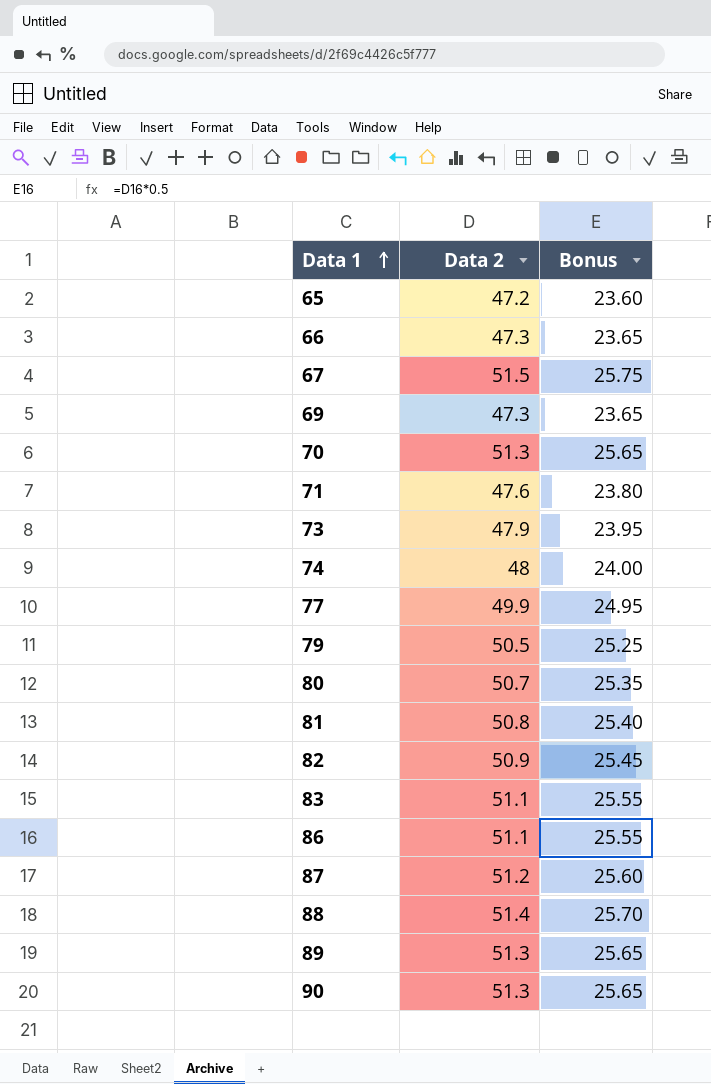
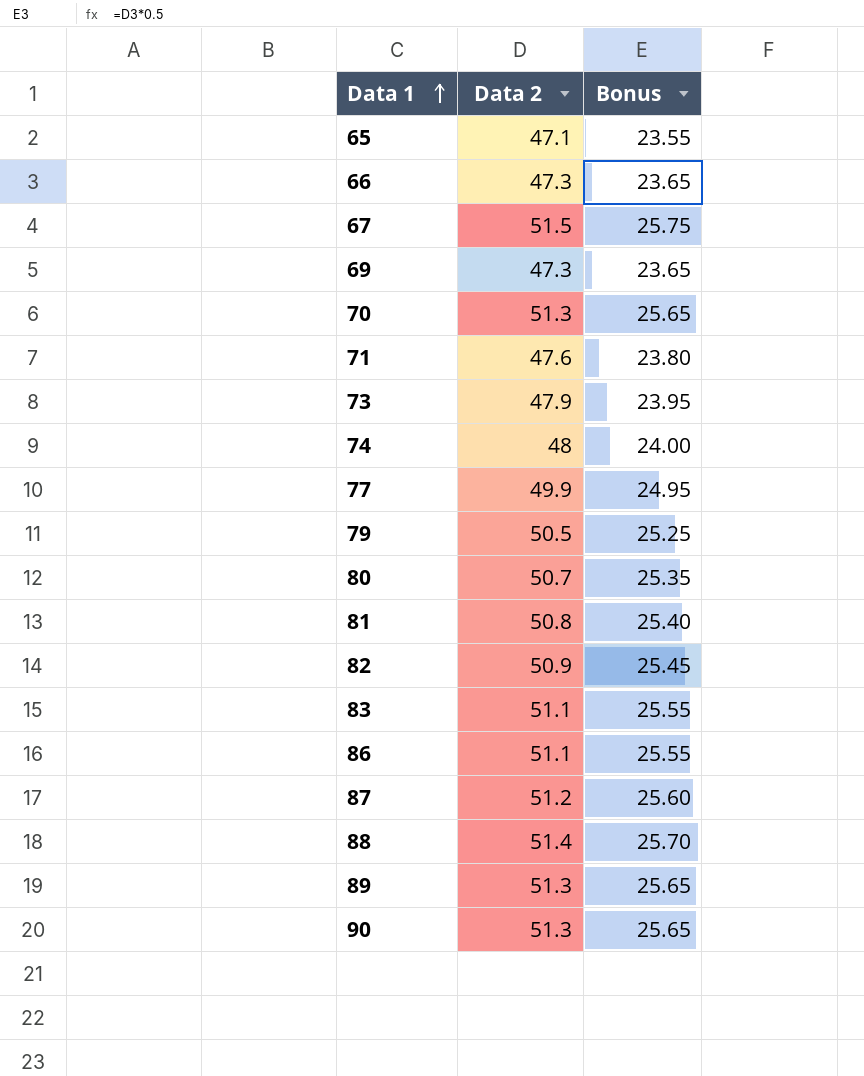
65 | Data 2: 47.2 -> 47.1
65 | Bonus: 23.60 -> 23.55

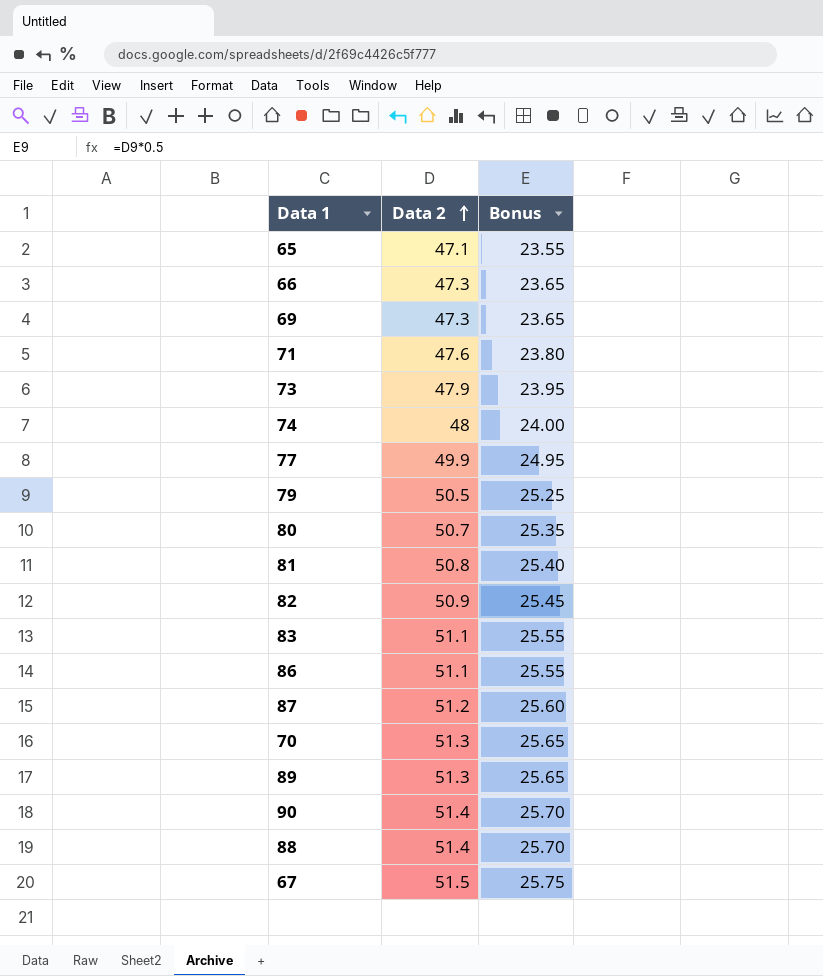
row order: Data 1 ascending -> Data 2 ascending
90 | Data 2: 51.3 -> 51.4
90 | Bonus: 25.65 -> 25.70

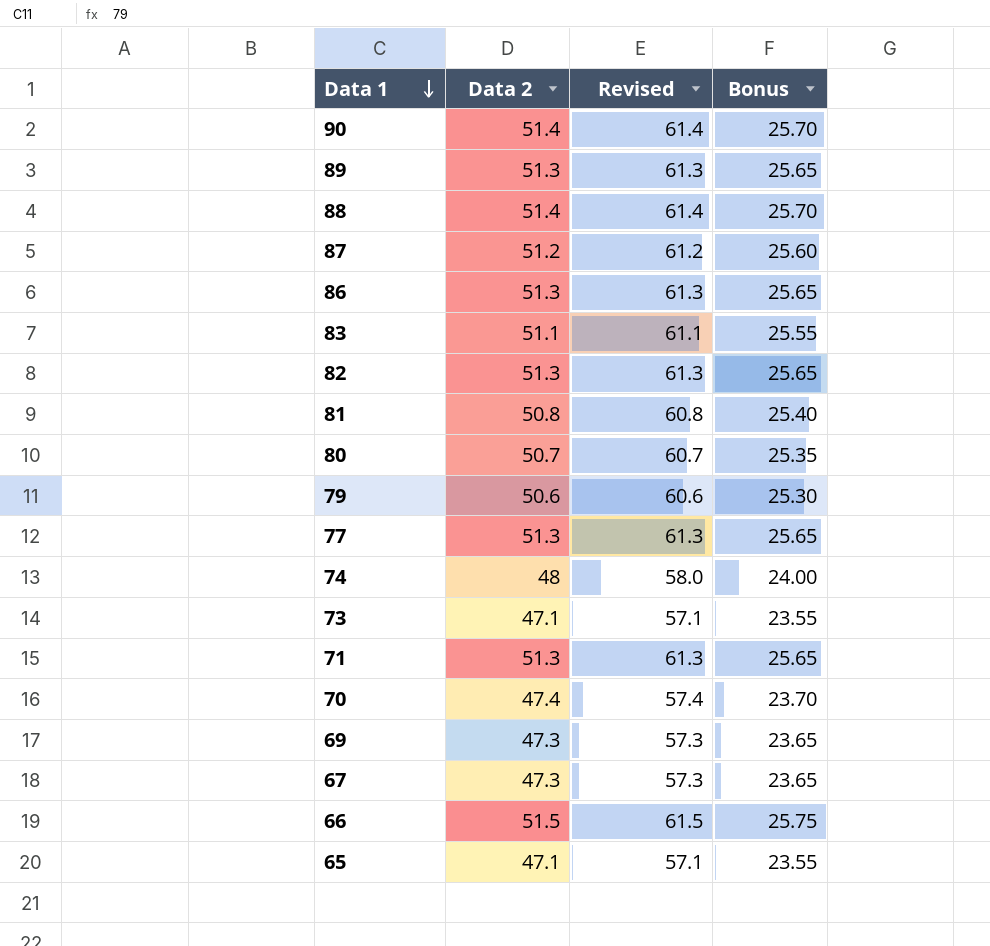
row order: Data 2 ascending -> Data 1 descending
column Revised | formula: none -> [Data 2] + 10
86 | Data 2: 51.1 -> 51.3
86 | Bonus: 25.55 -> 25.65
82 | Data 2: 50.9 -> 51.3
82 | Bonus: 25.45 -> 25.65
79 | Data 2: 50.5 -> 50.6
79 | Bonus: 25.25 -> 25.30
77 | Data 2: 49.9 -> 51.3
77 | Bonus: 24.95 -> 25.65
73 | Data 2: 47.9 -> 47.1
73 | Bonus: 23.95 -> 23.55
71 | Data 2: 47.6 -> 51.3
71 | Bonus: 23.80 -> 25.65
70 | Data 2: 51.3 -> 47.4
70 | Bonus: 25.65 -> 23.70
67 | Data 2: 51.5 -> 47.3
67 | Bonus: 25.75 -> 23.65
66 | Data 2: 47.3 -> 51.5
66 | Bonus: 23.65 -> 25.75

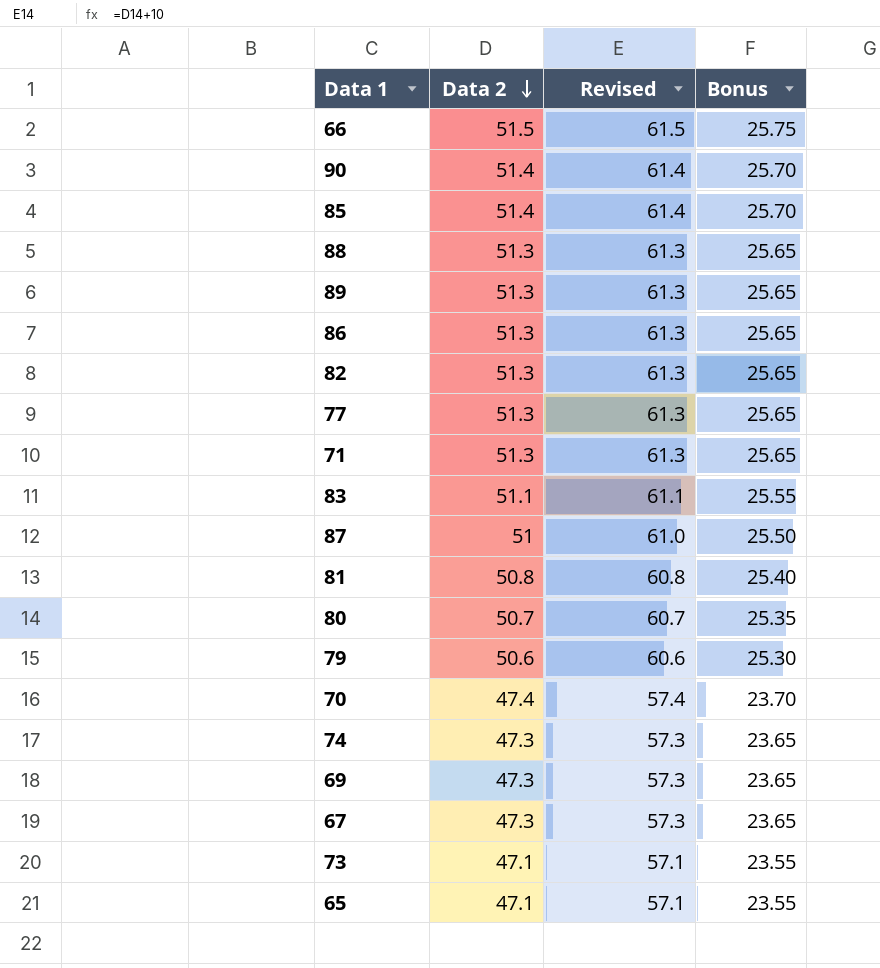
row order: Data 1 descending -> Data 2 descending
row 85: none -> 51.4 | 61.4 | 25.70
88 | Data 2: 51.4 -> 51.3
88 | Revised: 61.4 -> 61.3
88 | Bonus: 25.70 -> 25.65
87 | Data 2: 51.2 -> 51
87 | Revised: 61.2 -> 61.0
87 | Bonus: 25.60 -> 25.50
74 | Data 2: 48 -> 47.3
74 | Revised: 58.0 -> 57.3
74 | Bonus: 24.00 -> 23.65

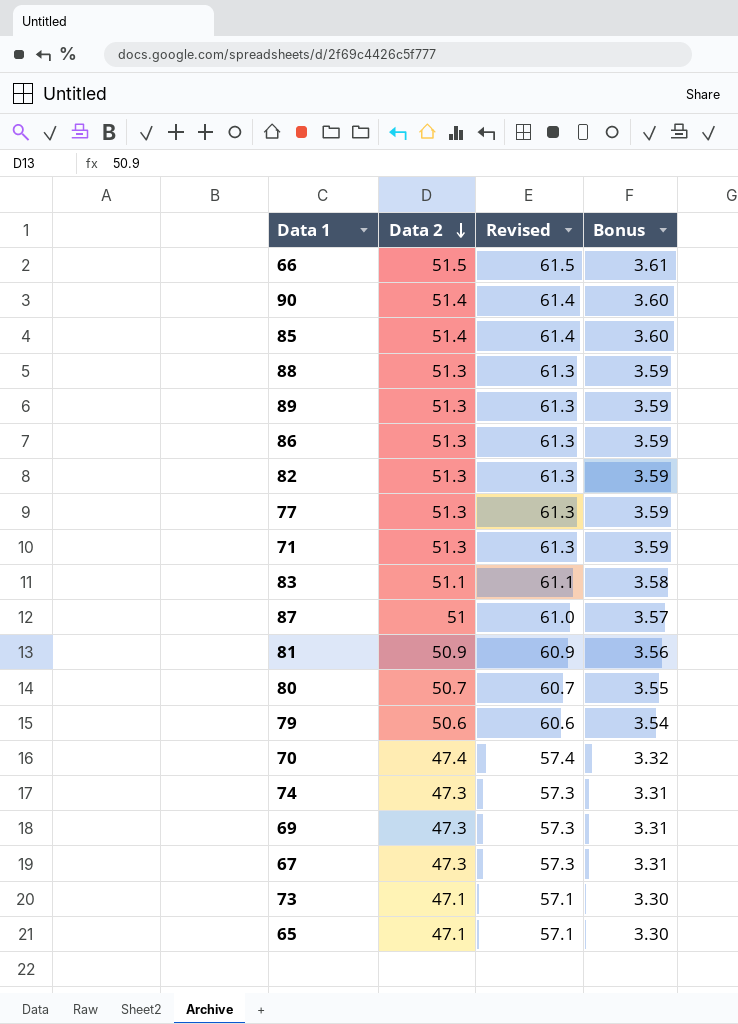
column Bonus | formula: [Data 2] * 0.5 -> [Data 2] * 0.07
81 | Data 2: 50.8 -> 50.9
81 | Revised: 60.8 -> 60.9

